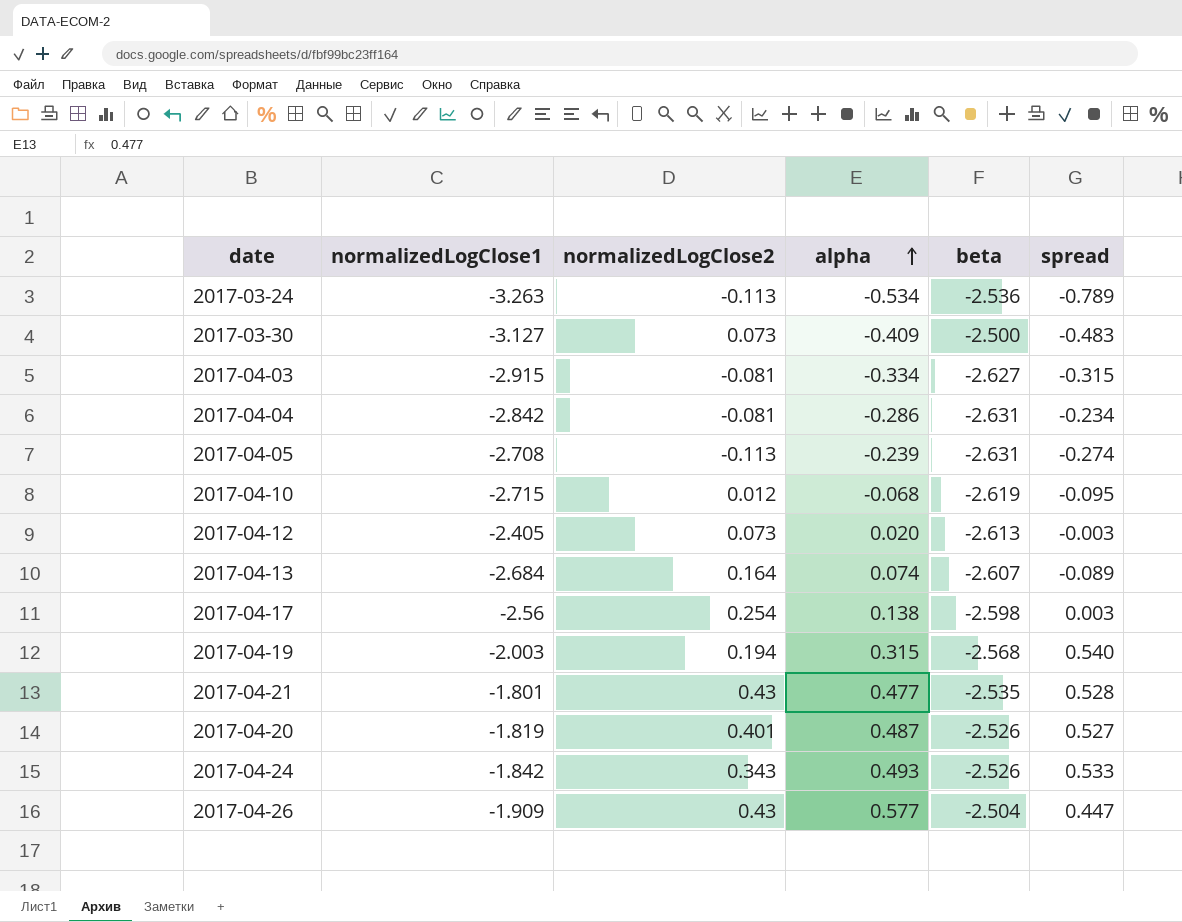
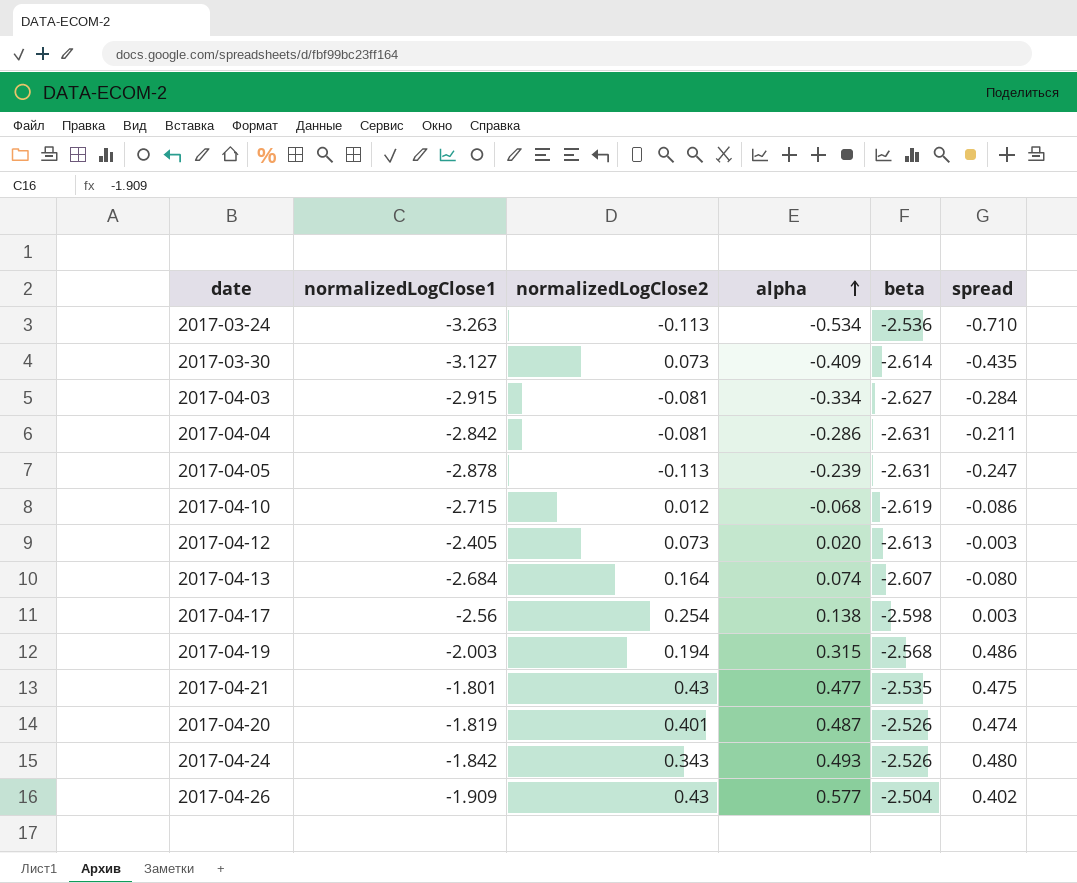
2017-03-24 | spread: -0.789 -> -0.710
2017-03-30 | beta: -2.500 -> -2.614
2017-03-30 | spread: -0.483 -> -0.435
2017-04-03 | spread: -0.315 -> -0.284
2017-04-04 | spread: -0.234 -> -0.211
2017-04-05 | normalizedLogClose1: -2.708 -> -2.878
2017-04-05 | spread: -0.274 -> -0.247
2017-04-10 | spread: -0.095 -> -0.086
2017-04-13 | spread: -0.089 -> -0.080
2017-04-19 | spread: 0.540 -> 0.486
2017-04-21 | spread: 0.528 -> 0.475
2017-04-20 | spread: 0.527 -> 0.474
2017-04-24 | spread: 0.533 -> 0.480
2017-04-26 | spread: 0.447 -> 0.402

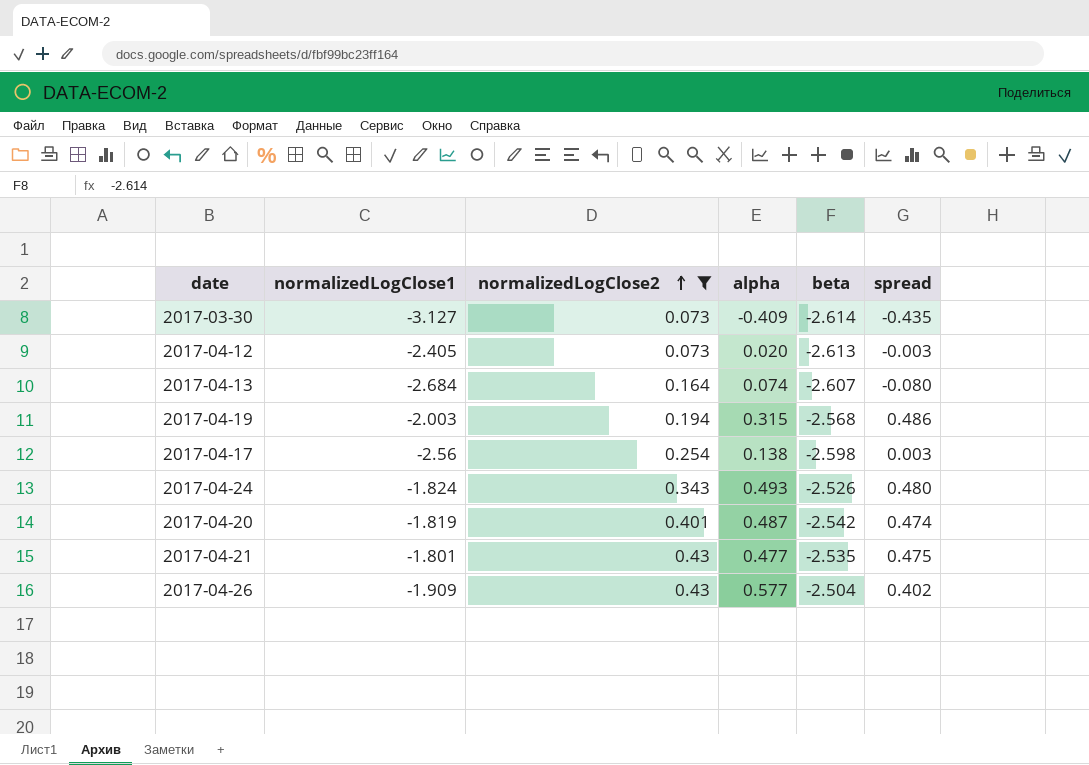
filter: none -> normalizedLogClose2 >= 0.073
row order: alpha ascending -> normalizedLogClose2 ascending
2017-04-24 | normalizedLogClose1: -1.842 -> -1.824
2017-04-20 | beta: -2.526 -> -2.542

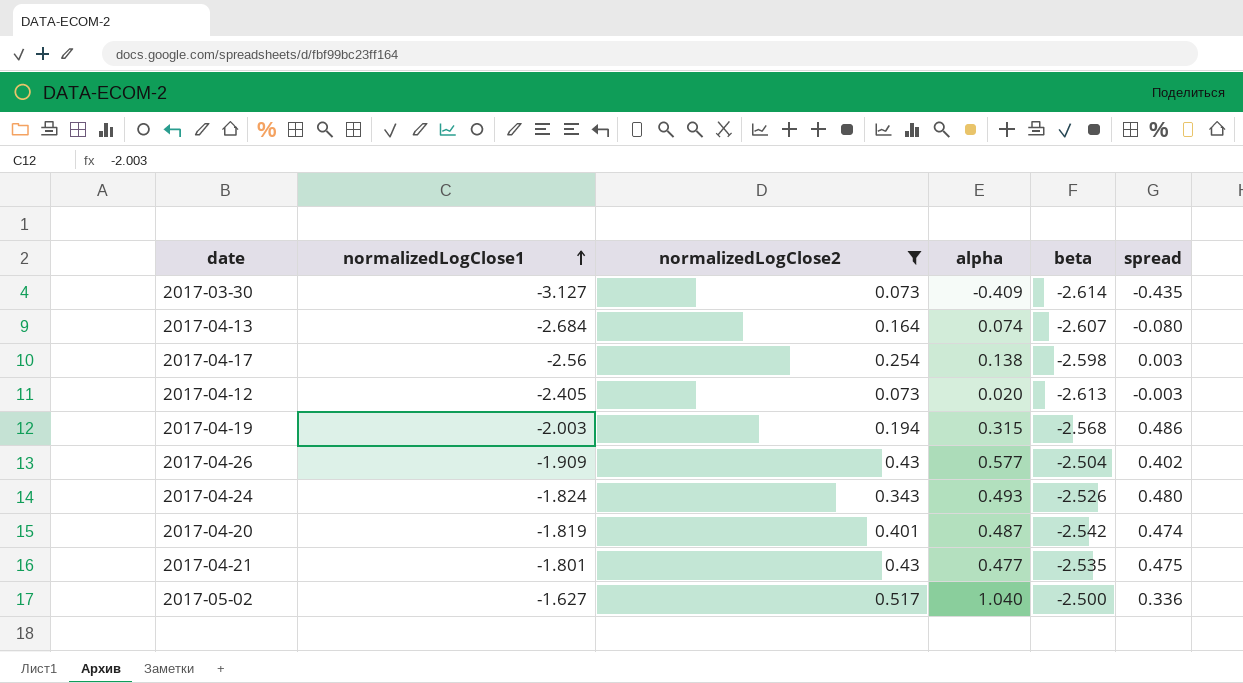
row order: normalizedLogClose2 ascending -> normalizedLogClose1 ascending
row 2017-05-02: none -> -1.627 | 0.517 | 1.040 | -2.500 | 0.336

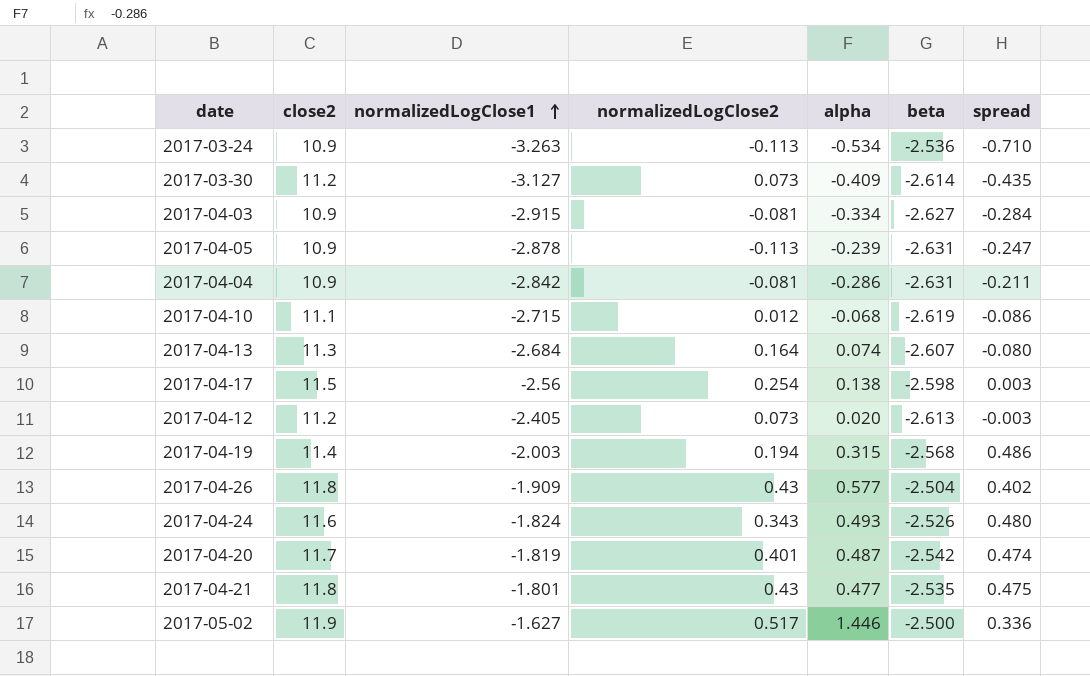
filter: normalizedLogClose2 >= 0.073 -> none
column close2 | position: none -> 2
2017-05-02 | alpha: 1.040 -> 1.446

